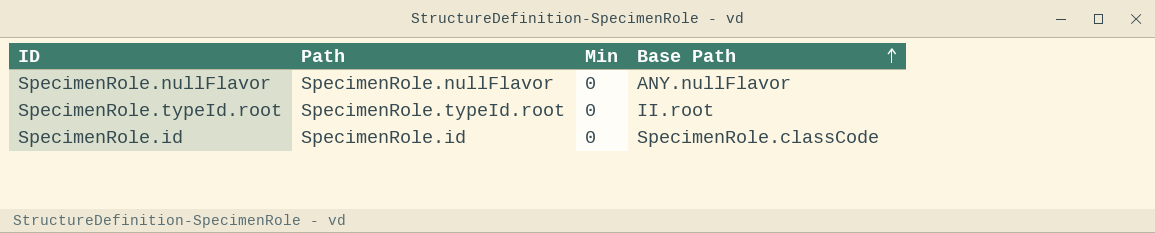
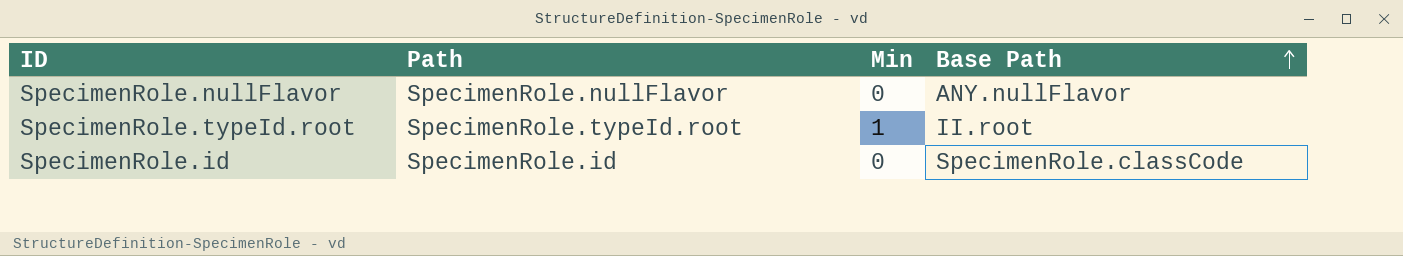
SpecimenRole.typeId.root | Min: 0 -> 1

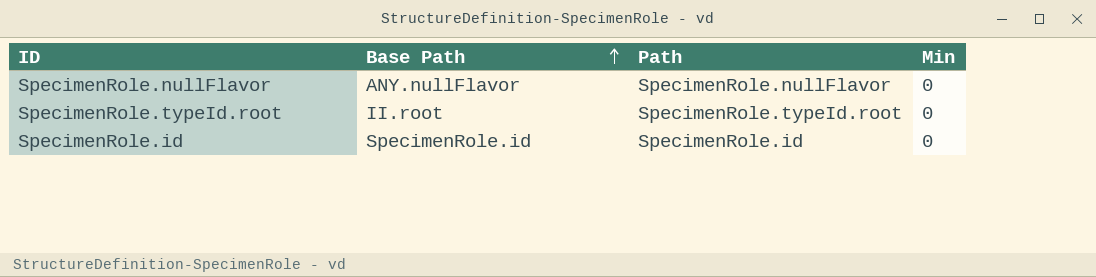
column Base Path | position: 4 -> 2
SpecimenRole.typeId.root | Min: 1 -> 0
SpecimenRole.id | Base Path: SpecimenRole.classCode -> SpecimenRole.id

